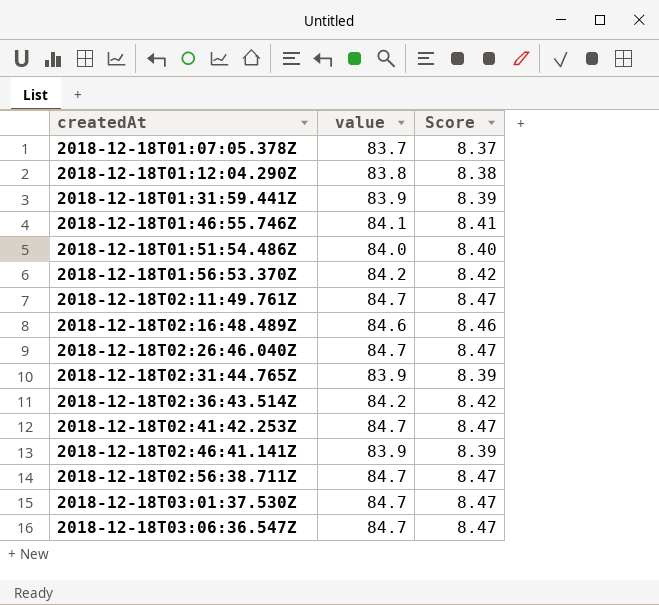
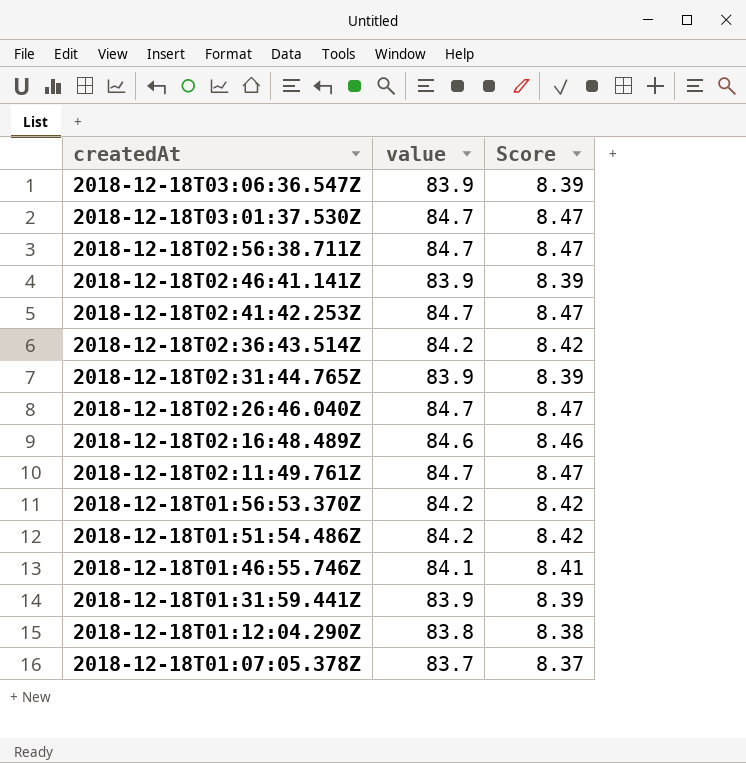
row order: createdAt ascending -> createdAt descending
2018-12-18T03:06:36.547Z | value: 84.7 -> 83.9
2018-12-18T03:06:36.547Z | Score: 8.47 -> 8.39
2018-12-18T01:51:54.486Z | value: 84.0 -> 84.2
2018-12-18T01:51:54.486Z | Score: 8.40 -> 8.42

